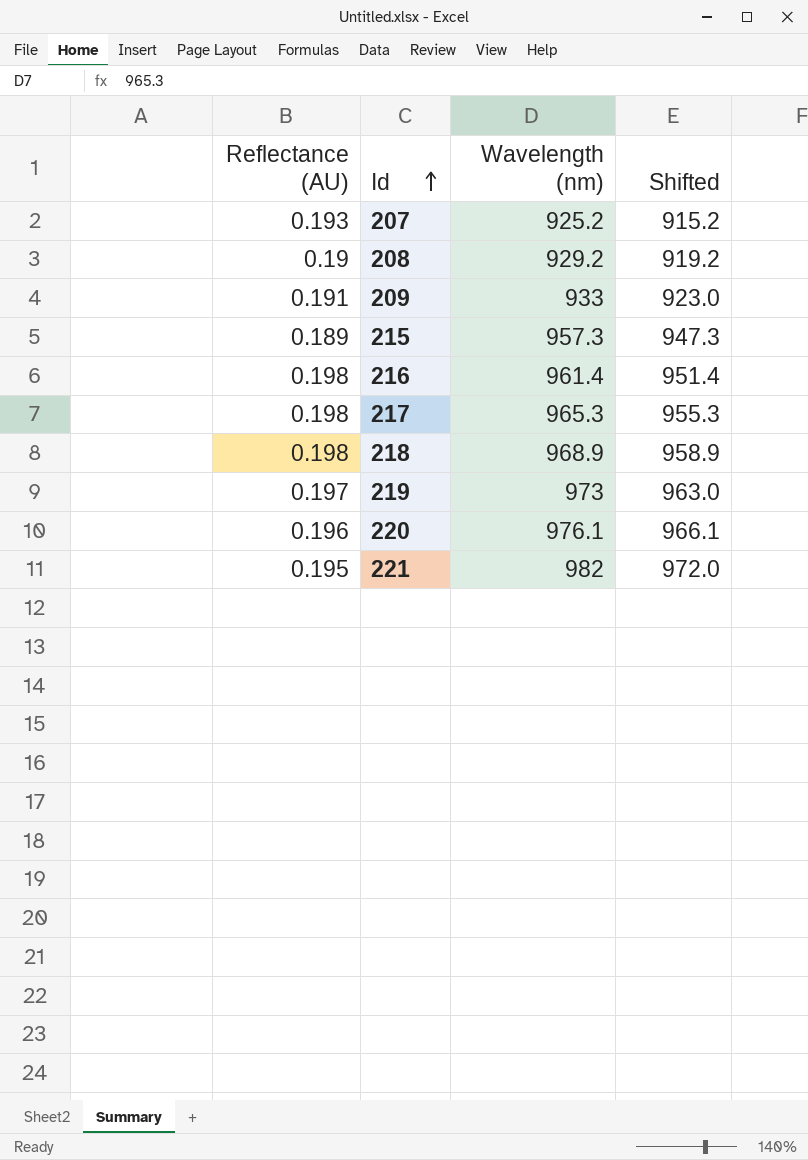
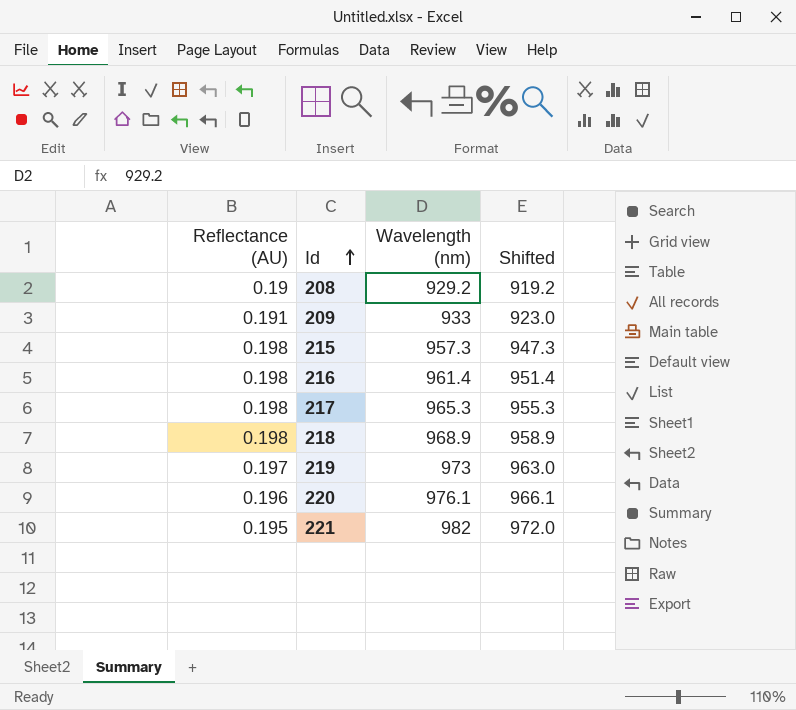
row 207: 0.193 | 925.2 | 915.2 -> none
215 | Reflectance (AU): 0.189 -> 0.198

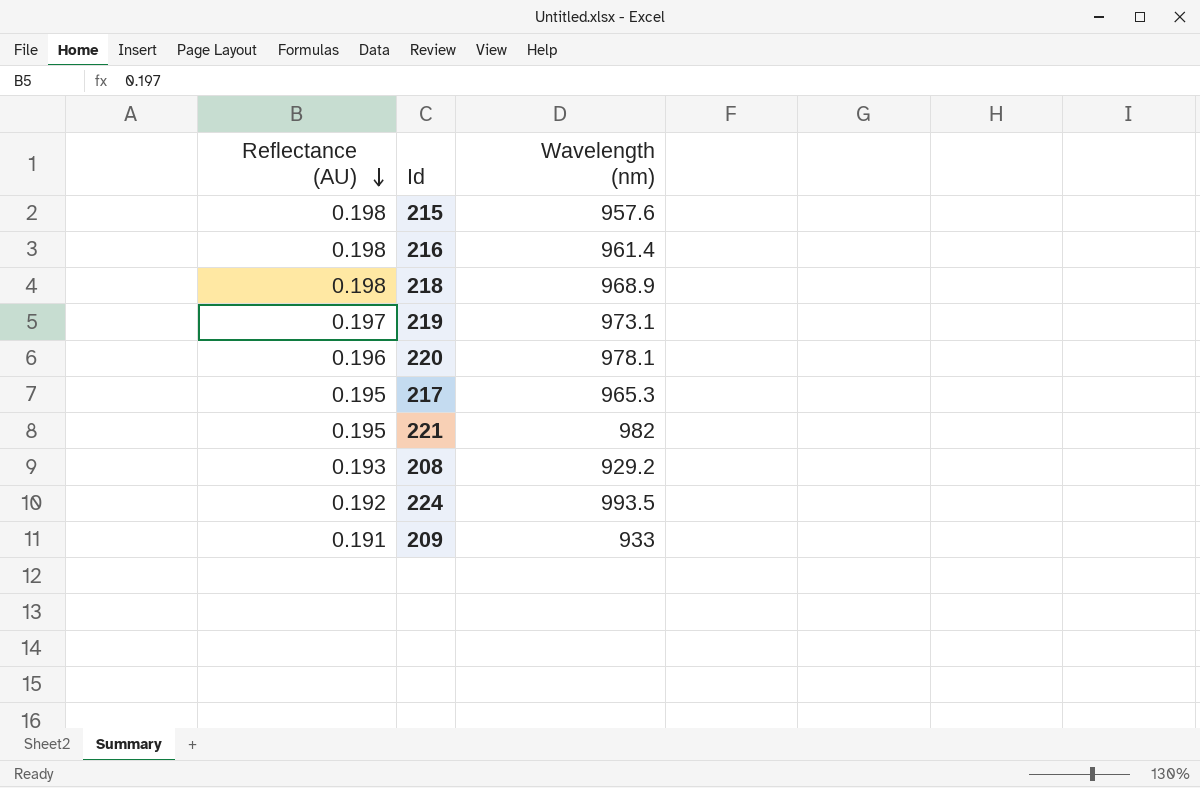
row order: Id ascending -> Reflectance (AU) descending
column Shifted | formula: [Wavelength (nm)] - 10 -> none
215 | Wavelength (nm): 957.3 -> 957.6
219 | Wavelength (nm): 973 -> 973.1
220 | Wavelength (nm): 976.1 -> 978.1
217 | Reflectance (AU): 0.198 -> 0.195
208 | Reflectance (AU): 0.19 -> 0.193
row 224: none -> 0.192 | 993.5

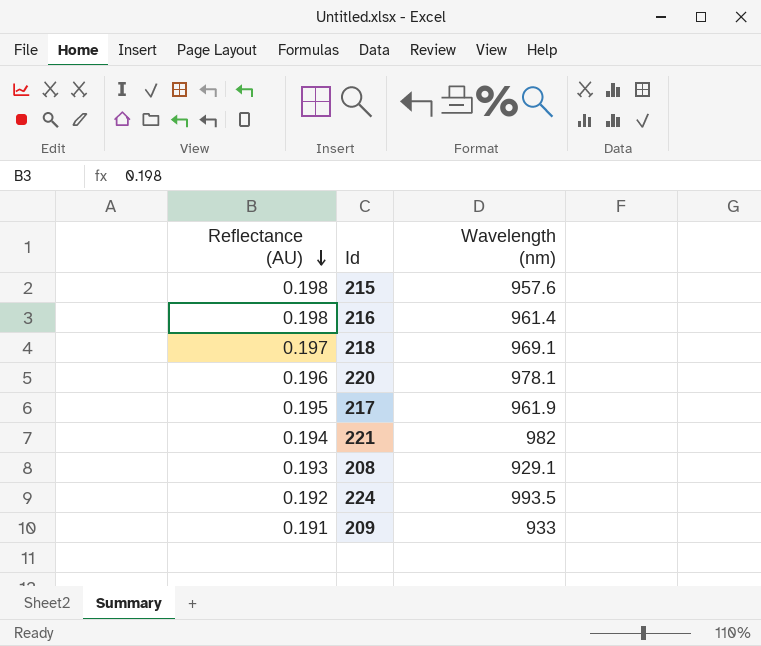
row 219: 0.197 | 973.1 -> none
218 | Reflectance (AU): 0.198 -> 0.197
218 | Wavelength (nm): 968.9 -> 969.1
217 | Wavelength (nm): 965.3 -> 961.9
221 | Reflectance (AU): 0.195 -> 0.194
208 | Wavelength (nm): 929.2 -> 929.1

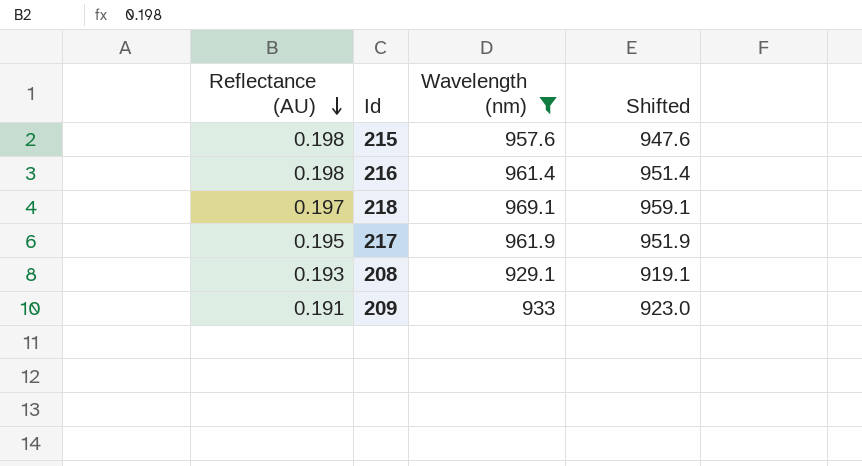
filter: none -> Wavelength (nm) <= 969.1
column Shifted | formula: none -> [Wavelength (nm)] - 10

